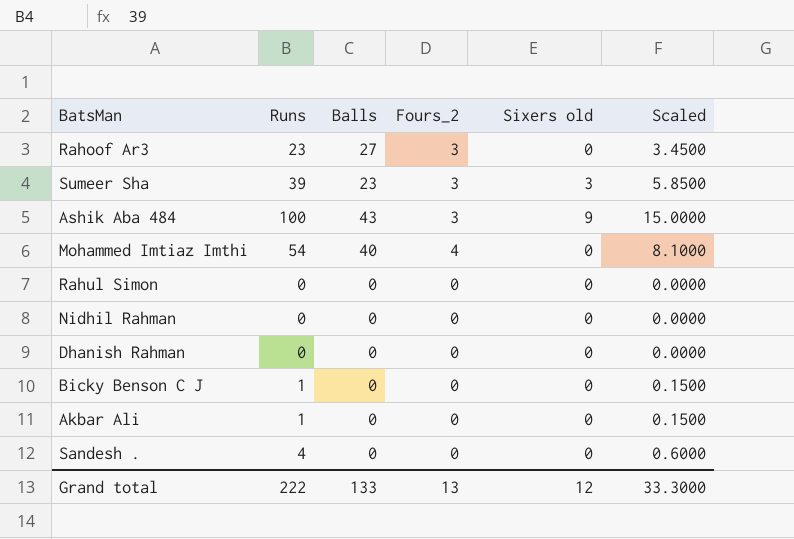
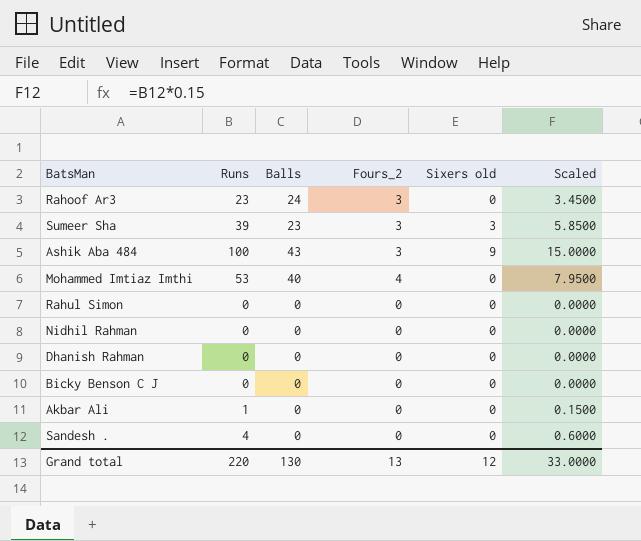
Rahoof Ar3 | Balls: 27 -> 24
Mohammed Imtiaz Imthi | Runs: 54 -> 53
Mohammed Imtiaz Imthi | Scaled: 8.1000 -> 7.9500
Bicky Benson C J | Runs: 1 -> 0
Bicky Benson C J | Scaled: 0.1500 -> 0.0000
Grand total | Runs: 222 -> 220
Grand total | Balls: 133 -> 130
Grand total | Scaled: 33.3000 -> 33.0000

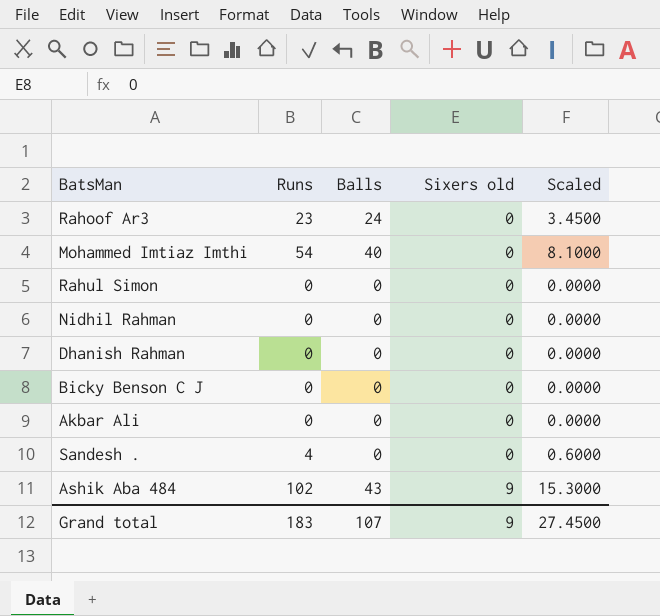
row order: none -> Sixers old ascending
column Fours_2 | position: 4 -> none
row Sumeer Sha: 39 | 23 | 3 | 3 | 5.8500 -> none
Mohammed Imtiaz Imthi | Runs: 53 -> 54
Mohammed Imtiaz Imthi | Scaled: 7.9500 -> 8.1000
Akbar Ali | Runs: 1 -> 0
Akbar Ali | Scaled: 0.1500 -> 0.0000
Ashik Aba 484 | Runs: 100 -> 102
Ashik Aba 484 | Scaled: 15.0000 -> 15.3000
Grand total | Runs: 220 -> 183
Grand total | Balls: 130 -> 107
Grand total | Sixers old: 12 -> 9
Grand total | Scaled: 33.0000 -> 27.4500

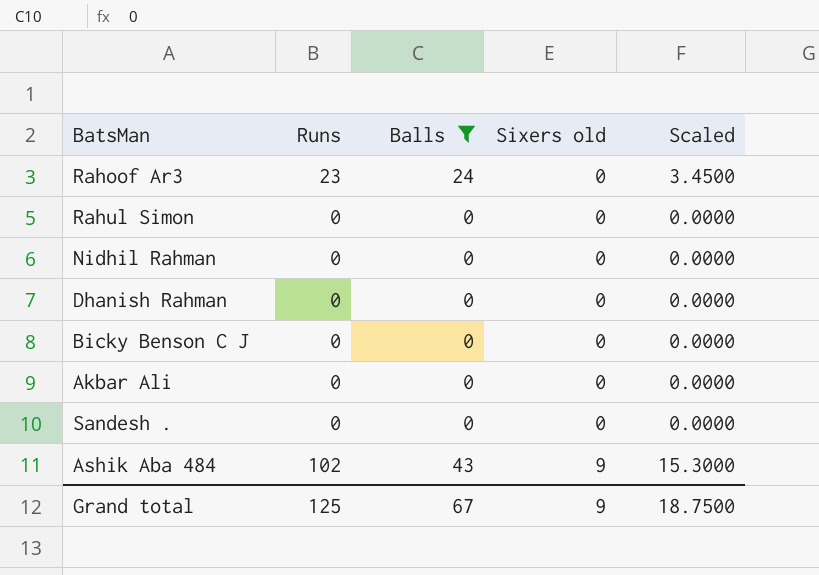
filter: none -> Balls != 40
Sandesh . | Runs: 4 -> 0
Sandesh . | Scaled: 0.6000 -> 0.0000
Grand total | Runs: 183 -> 125
Grand total | Balls: 107 -> 67
Grand total | Scaled: 27.4500 -> 18.7500

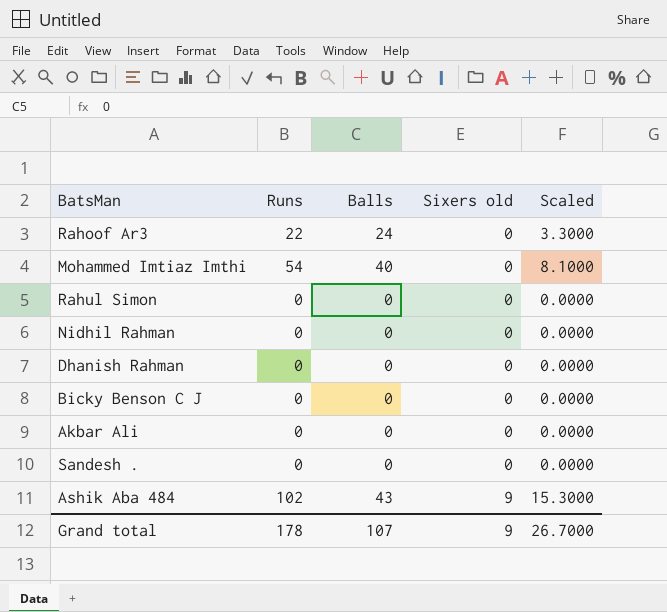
filter: Balls != 40 -> none
Rahoof Ar3 | Runs: 23 -> 22
Rahoof Ar3 | Scaled: 3.4500 -> 3.3000
Grand total | Runs: 125 -> 178
Grand total | Balls: 67 -> 107
Grand total | Scaled: 18.7500 -> 26.7000

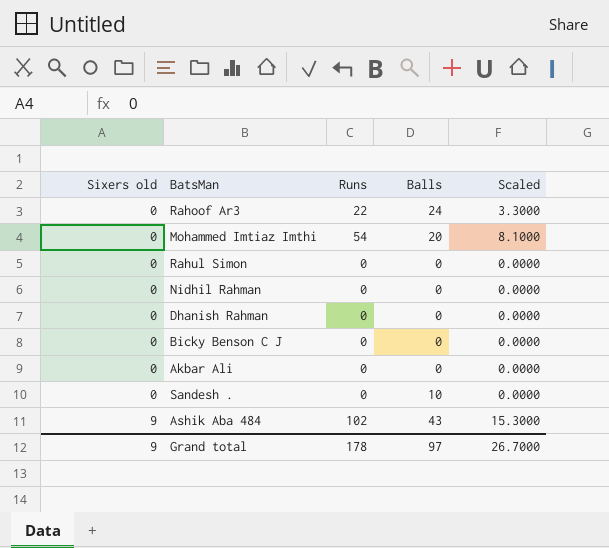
column Sixers old | position: 4 -> 1
Mohammed Imtiaz Imthi | Balls: 40 -> 20
Sandesh . | Balls: 0 -> 10
Grand total | Balls: 107 -> 97

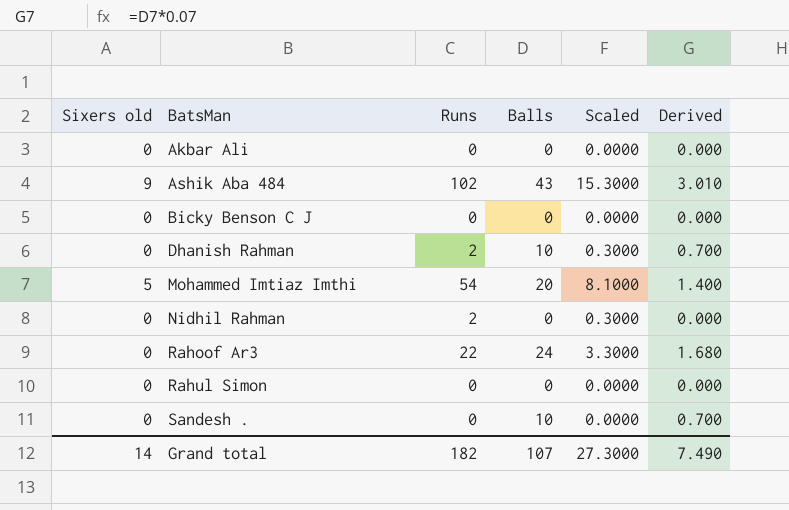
row order: Sixers old ascending -> BatsMan ascending
column Derived | formula: none -> [Balls] * 0.07
Dhanish Rahman | Runs: 0 -> 2
Dhanish Rahman | Balls: 0 -> 10
Dhanish Rahman | Scaled: 0.0000 -> 0.3000
Mohammed Imtiaz Imthi | Sixers old: 0 -> 5
Nidhil Rahman | Runs: 0 -> 2
Nidhil Rahman | Scaled: 0.0000 -> 0.3000
Grand total | Sixers old: 9 -> 14
Grand total | Runs: 178 -> 182
Grand total | Balls: 97 -> 107
Grand total | Scaled: 26.7000 -> 27.3000

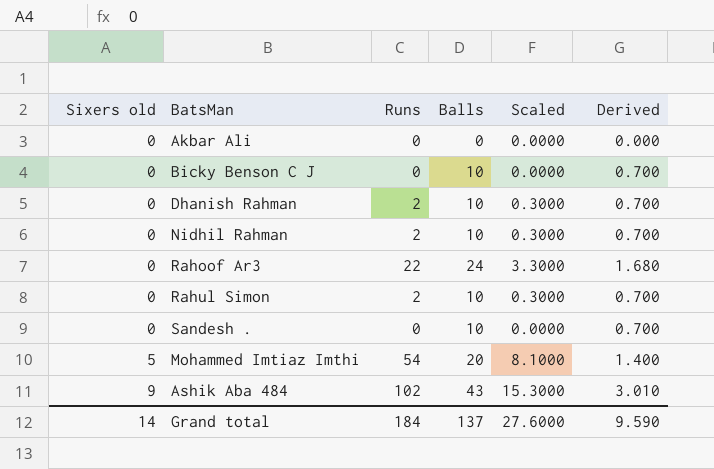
row order: BatsMan ascending -> Sixers old ascending
Bicky Benson C J | Balls: 0 -> 10
Bicky Benson C J | Derived: 0.000 -> 0.700
Nidhil Rahman | Balls: 0 -> 10
Nidhil Rahman | Derived: 0.000 -> 0.700
Rahul Simon | Runs: 0 -> 2
Rahul Simon | Balls: 0 -> 10
Rahul Simon | Scaled: 0.0000 -> 0.3000
Rahul Simon | Derived: 0.000 -> 0.700
Grand total | Runs: 182 -> 184
Grand total | Balls: 107 -> 137
Grand total | Scaled: 27.3000 -> 27.6000
Grand total | Derived: 7.490 -> 9.590

